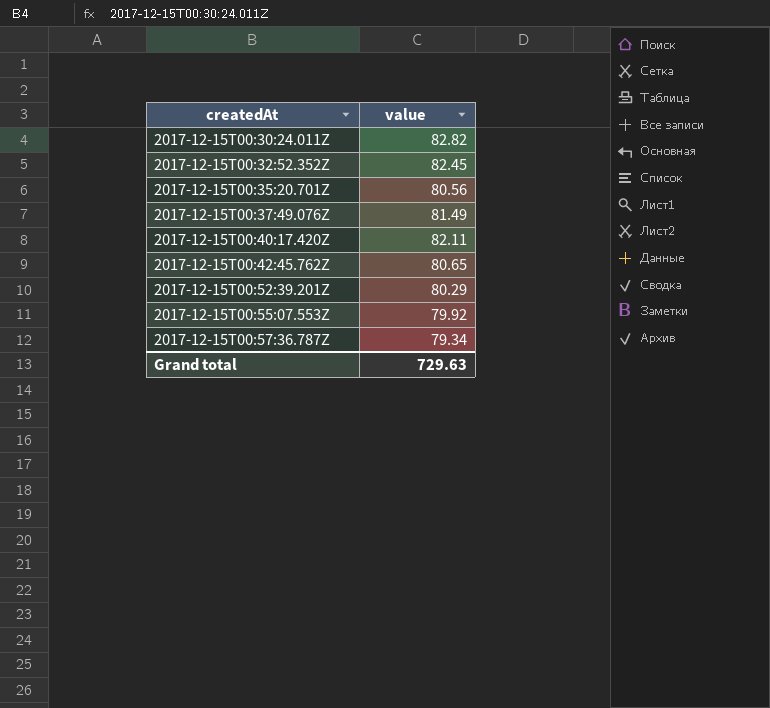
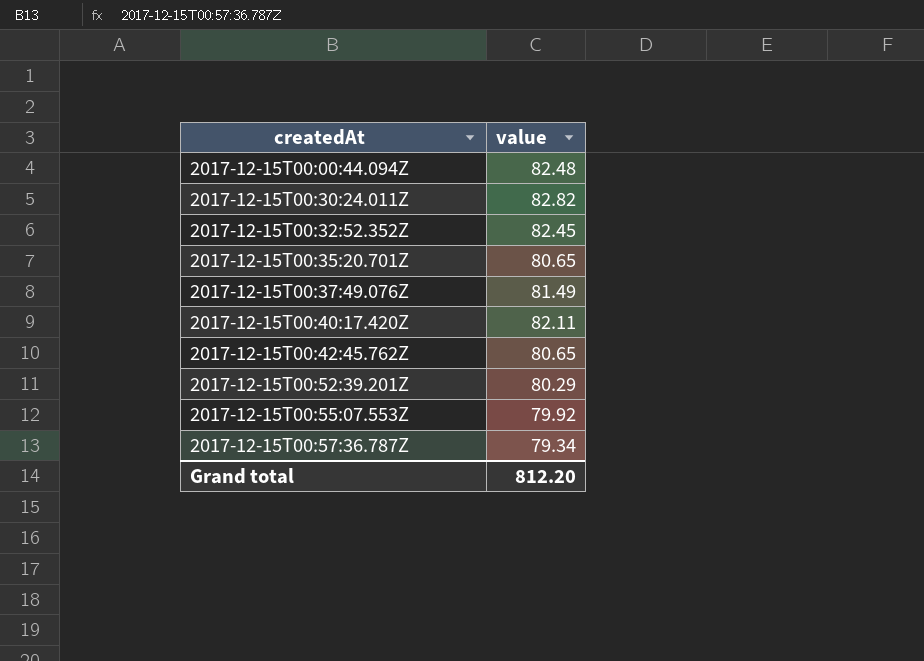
row 2017-12-15T00:00:44.094Z: none -> 82.48
2017-12-15T00:35:20.701Z | value: 80.56 -> 80.65
Grand total | value: 729.63 -> 812.20

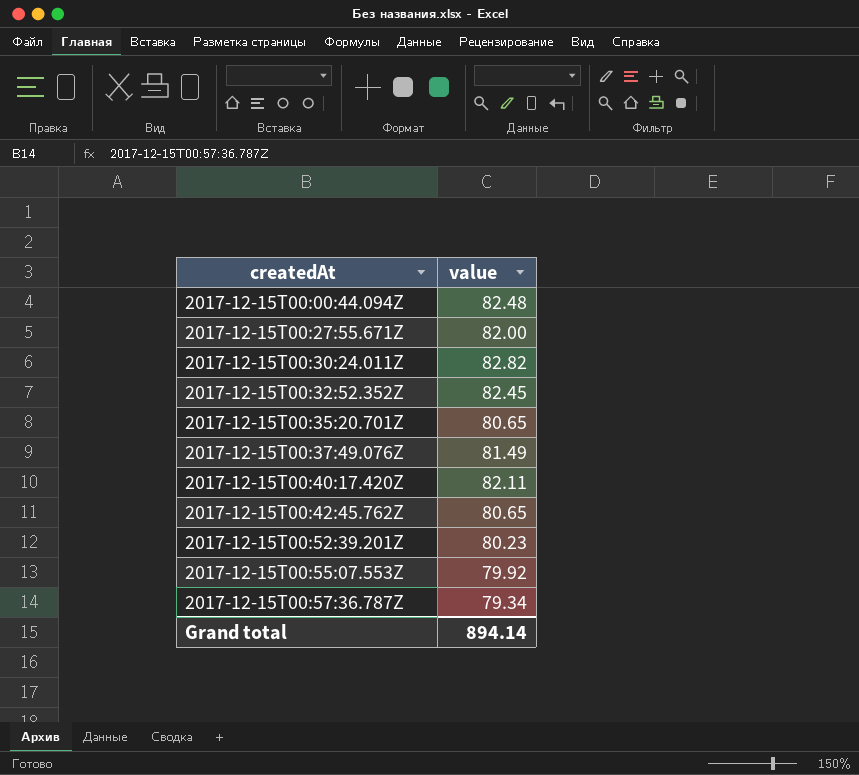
row 2017-12-15T00:27:55.671Z: none -> 82.00
2017-12-15T00:52:39.201Z | value: 80.29 -> 80.23
Grand total | value: 812.20 -> 894.14

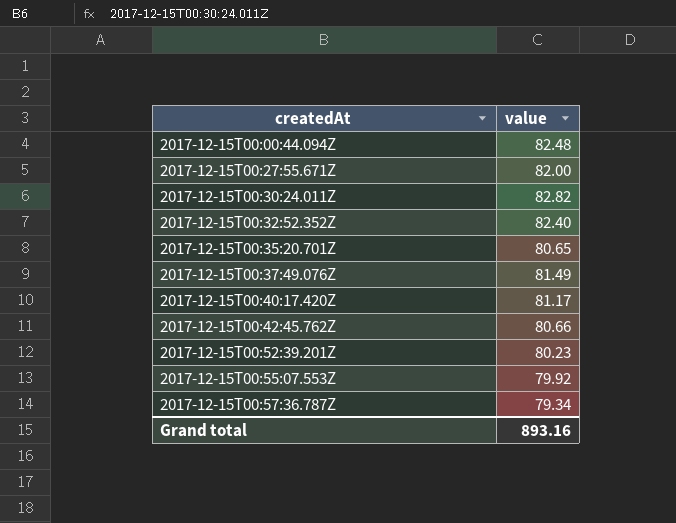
2017-12-15T00:32:52.352Z | value: 82.45 -> 82.40
2017-12-15T00:40:17.420Z | value: 82.11 -> 81.17
2017-12-15T00:42:45.762Z | value: 80.65 -> 80.66
Grand total | value: 894.14 -> 893.16

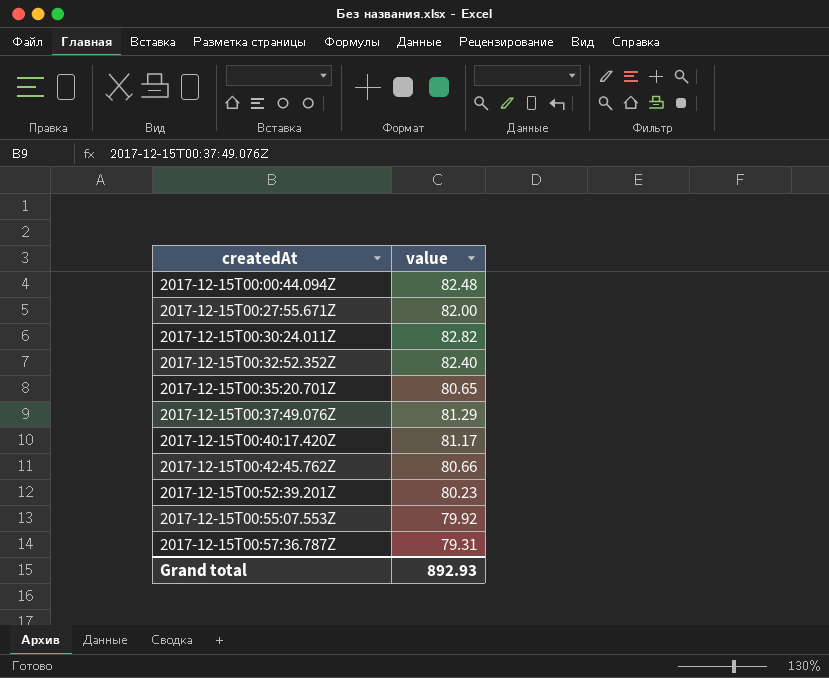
2017-12-15T00:37:49.076Z | value: 81.49 -> 81.29
2017-12-15T00:57:36.787Z | value: 79.34 -> 79.31
Grand total | value: 893.16 -> 892.93

